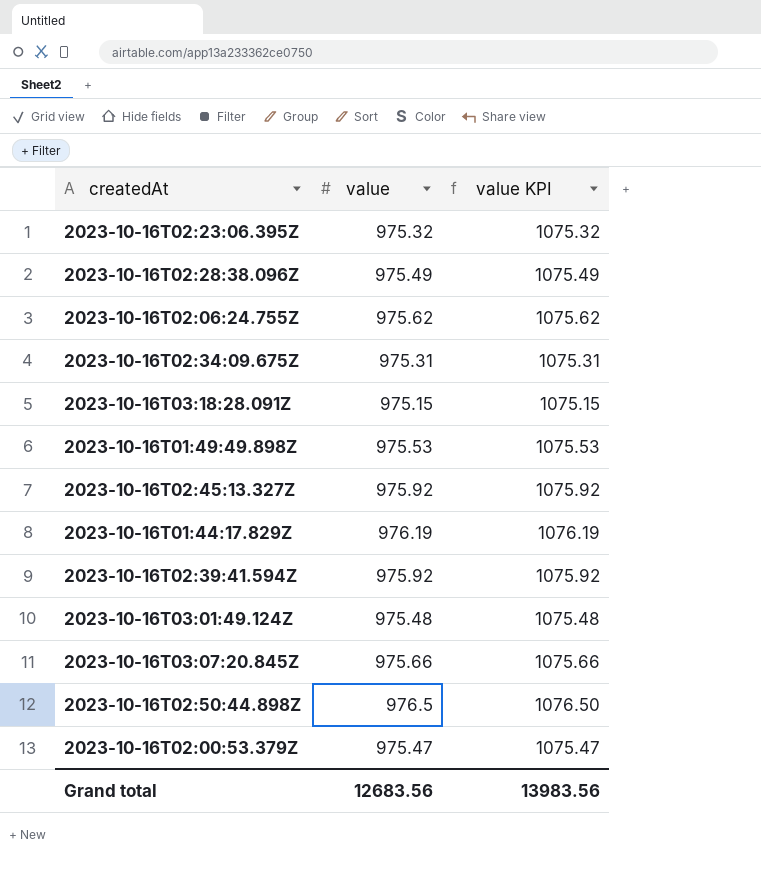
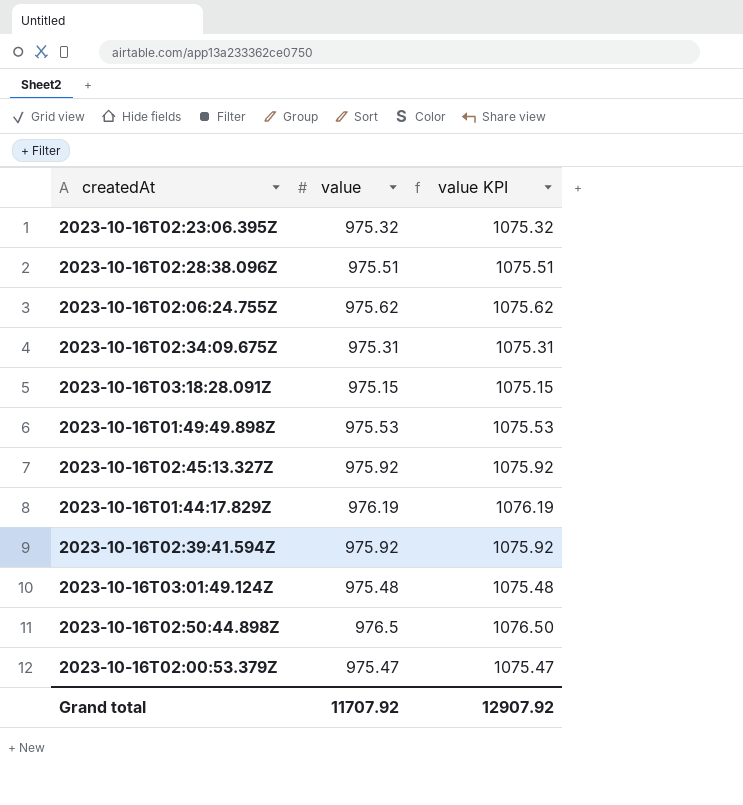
row 2023-10-16T03:07:20.845Z: 975.66 | 1075.66 -> none
2023-10-16T02:28:38.096Z | value: 975.49 -> 975.51
2023-10-16T02:28:38.096Z | value KPI: 1075.49 -> 1075.51
Grand total | value: 12683.56 -> 11707.92
Grand total | value KPI: 13983.56 -> 12907.92

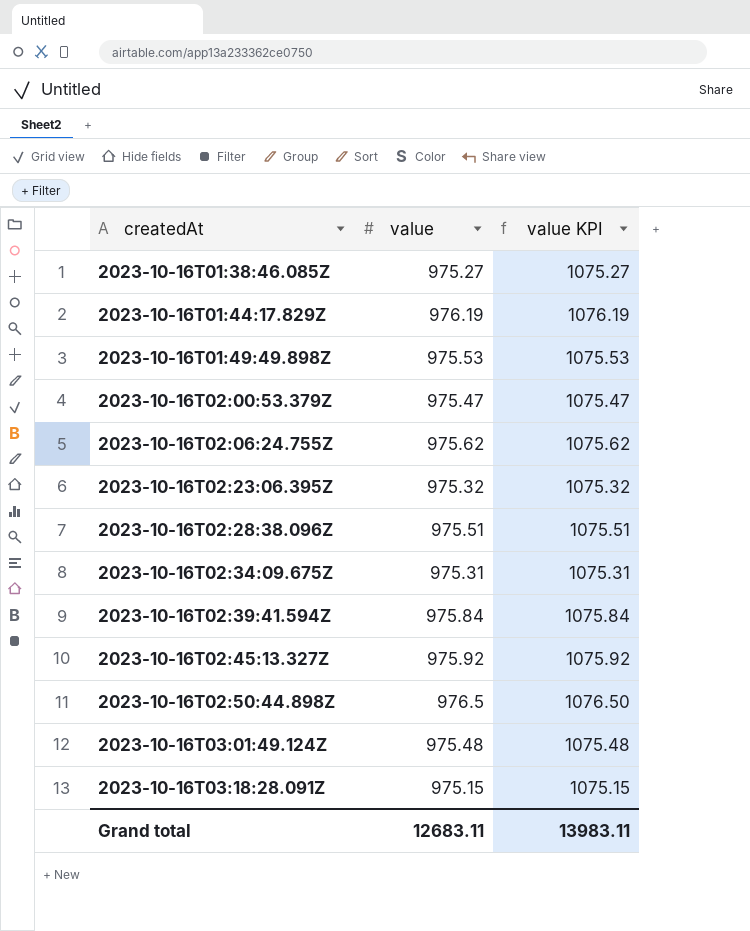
row order: none -> createdAt ascending
row 2023-10-16T01:38:46.085Z: none -> 975.27 | 1075.27
2023-10-16T02:39:41.594Z | value: 975.92 -> 975.84
2023-10-16T02:39:41.594Z | value KPI: 1075.92 -> 1075.84
Grand total | value: 11707.92 -> 12683.11
Grand total | value KPI: 12907.92 -> 13983.11

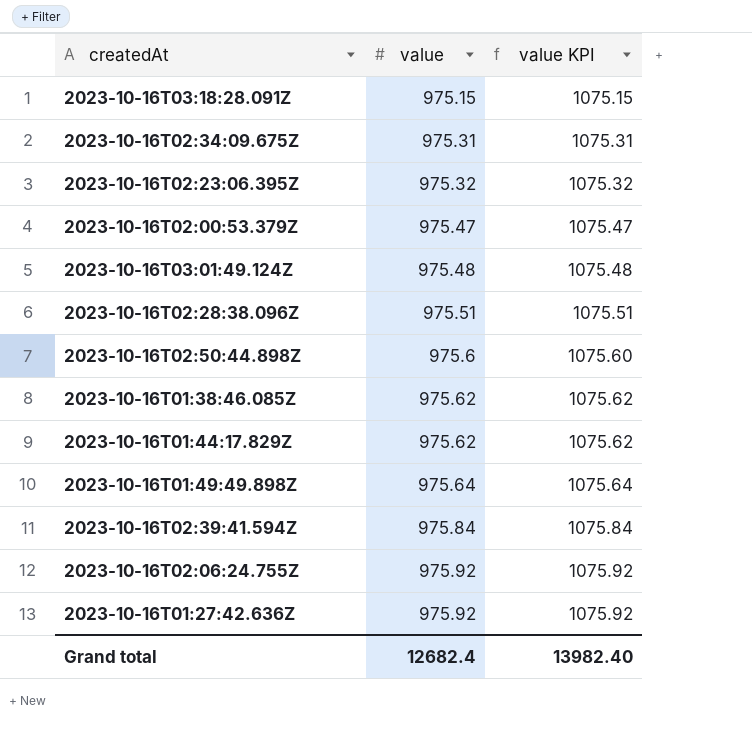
row order: createdAt ascending -> value ascending
row 2023-10-16T02:45:13.327Z: 975.92 | 1075.92 -> none
2023-10-16T02:50:44.898Z | value: 976.5 -> 975.6
2023-10-16T02:50:44.898Z | value KPI: 1076.50 -> 1075.60
2023-10-16T01:38:46.085Z | value: 975.27 -> 975.62
2023-10-16T01:38:46.085Z | value KPI: 1075.27 -> 1075.62
2023-10-16T01:44:17.829Z | value: 976.19 -> 975.62
2023-10-16T01:44:17.829Z | value KPI: 1076.19 -> 1075.62
2023-10-16T01:49:49.898Z | value: 975.53 -> 975.64
2023-10-16T01:49:49.898Z | value KPI: 1075.53 -> 1075.64
2023-10-16T02:06:24.755Z | value: 975.62 -> 975.92
2023-10-16T02:06:24.755Z | value KPI: 1075.62 -> 1075.92
row 2023-10-16T01:27:42.636Z: none -> 975.92 | 1075.92
Grand total | value: 12683.11 -> 12682.4
Grand total | value KPI: 13983.11 -> 13982.40

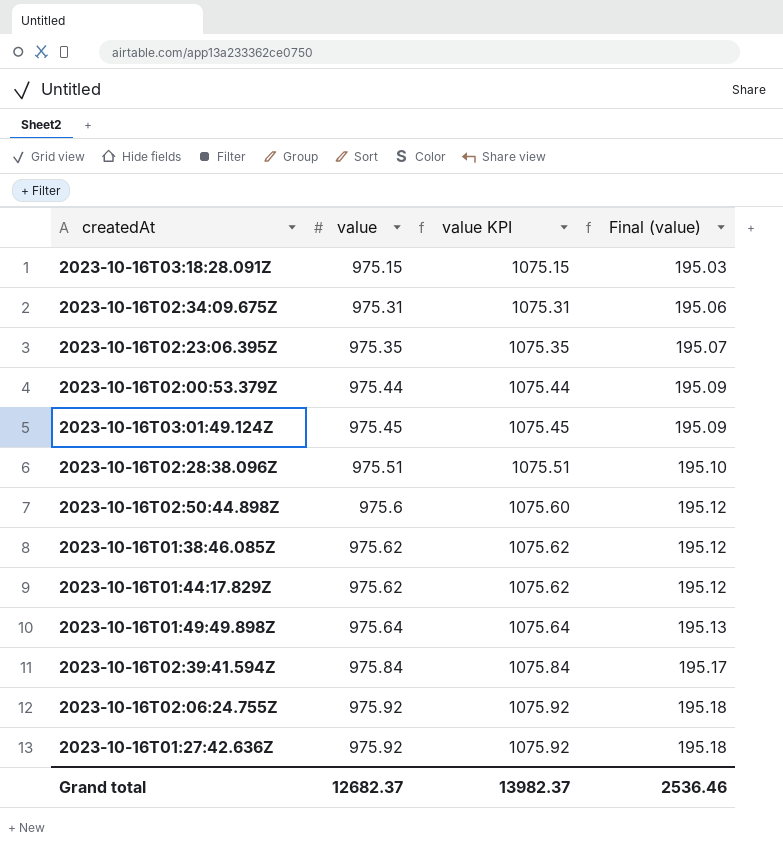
column Final (value) | formula: none -> [value] * 0.2
2023-10-16T02:23:06.395Z | value: 975.32 -> 975.35
2023-10-16T02:23:06.395Z | value KPI: 1075.32 -> 1075.35
2023-10-16T02:00:53.379Z | value: 975.47 -> 975.44
2023-10-16T02:00:53.379Z | value KPI: 1075.47 -> 1075.44
2023-10-16T03:01:49.124Z | value: 975.48 -> 975.45
2023-10-16T03:01:49.124Z | value KPI: 1075.48 -> 1075.45
Grand total | value: 12682.4 -> 12682.37
Grand total | value KPI: 13982.40 -> 13982.37

